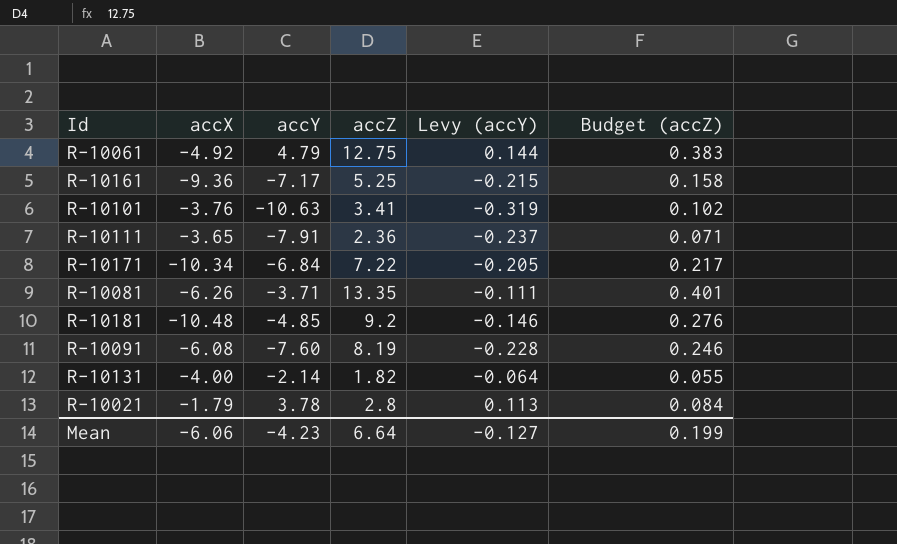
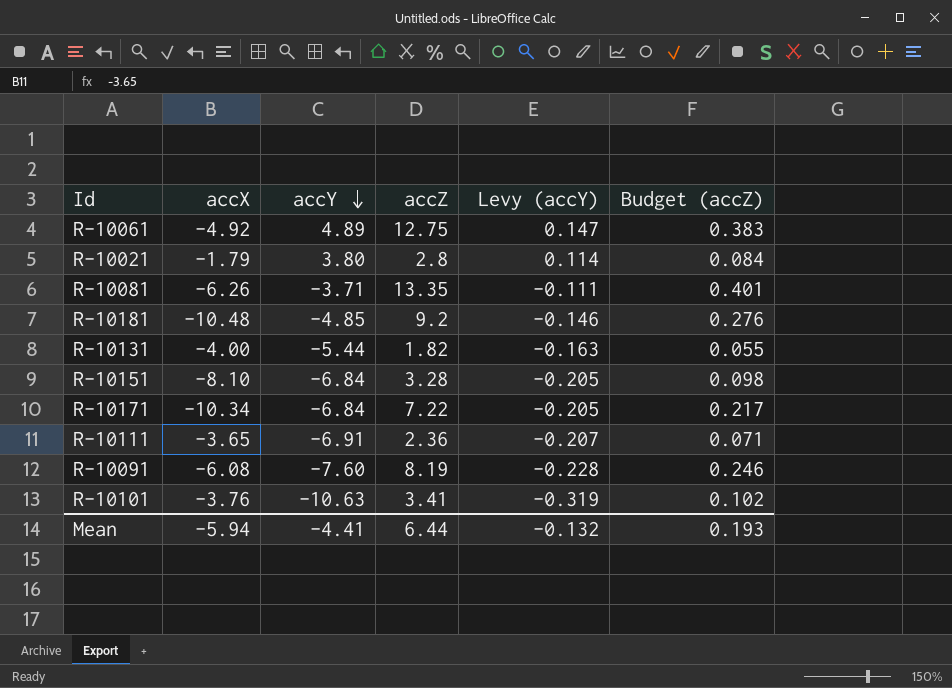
row order: none -> accY descending
row R-10161: -9.36 | -7.17 | 5.25 | -0.215 | 0.158 -> none
R-10061 | accY: 4.79 -> 4.89
R-10061 | Levy (accY): 0.144 -> 0.147
R-10021 | accY: 3.78 -> 3.80
R-10021 | Levy (accY): 0.113 -> 0.114
R-10131 | accY: -2.14 -> -5.44
R-10131 | Levy (accY): -0.064 -> -0.163
row R-10151: none -> -8.10 | -6.84 | 3.28 | -0.205 | 0.098
R-10111 | accY: -7.91 -> -6.91
R-10111 | Levy (accY): -0.237 -> -0.207
Mean | accX: -6.06 -> -5.94
Mean | accY: -4.23 -> -4.41
Mean | accZ: 6.64 -> 6.44
Mean | Levy (accY): -0.127 -> -0.132
Mean | Budget (accZ): 0.199 -> 0.193

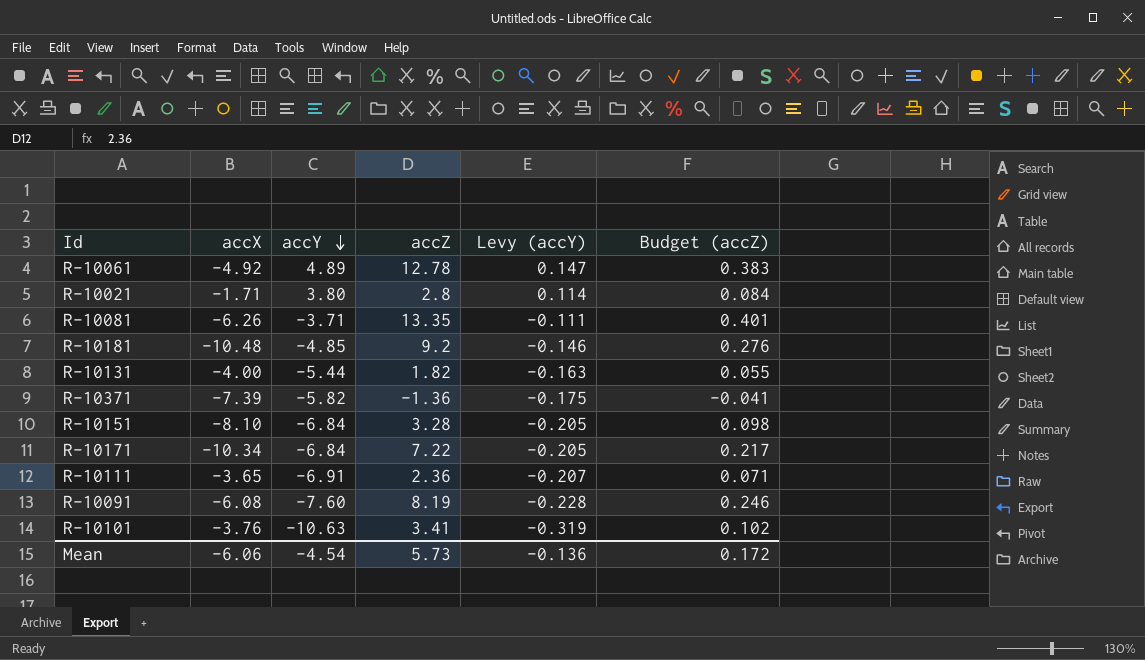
R-10061 | accZ: 12.75 -> 12.78
R-10021 | accX: -1.79 -> -1.71
row R-10371: none -> -7.39 | -5.82 | -1.36 | -0.175 | -0.041
Mean | accX: -5.94 -> -6.06
Mean | accY: -4.41 -> -4.54
Mean | accZ: 6.44 -> 5.73
Mean | Levy (accY): -0.132 -> -0.136
Mean | Budget (accZ): 0.193 -> 0.172

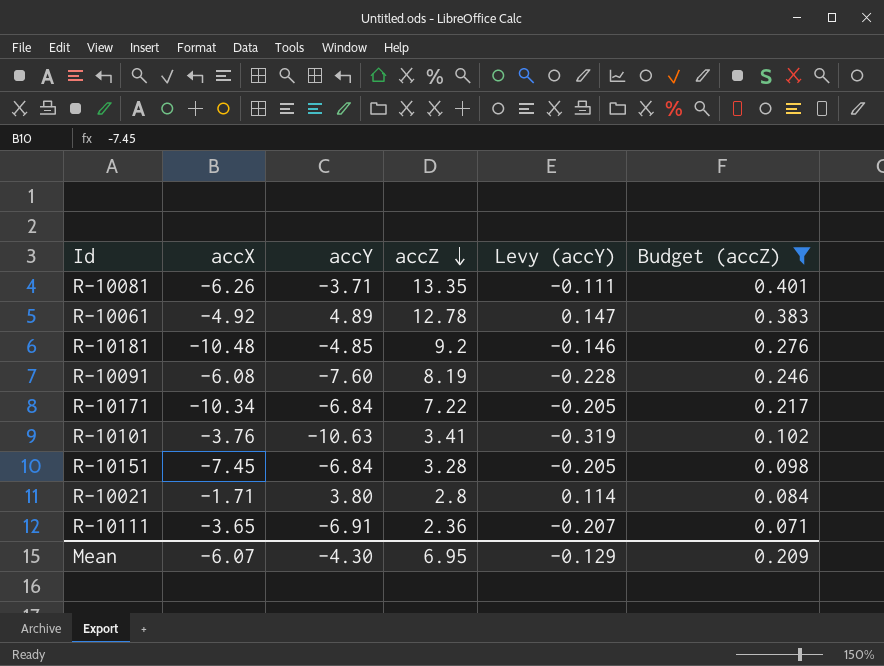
filter: none -> Budget (accZ) >= 0.071
row order: accY descending -> accZ descending
R-10151 | accX: -8.10 -> -7.45
Mean | accX: -6.06 -> -6.07
Mean | accY: -4.54 -> -4.30
Mean | accZ: 5.73 -> 6.95
Mean | Levy (accY): -0.136 -> -0.129
Mean | Budget (accZ): 0.172 -> 0.209

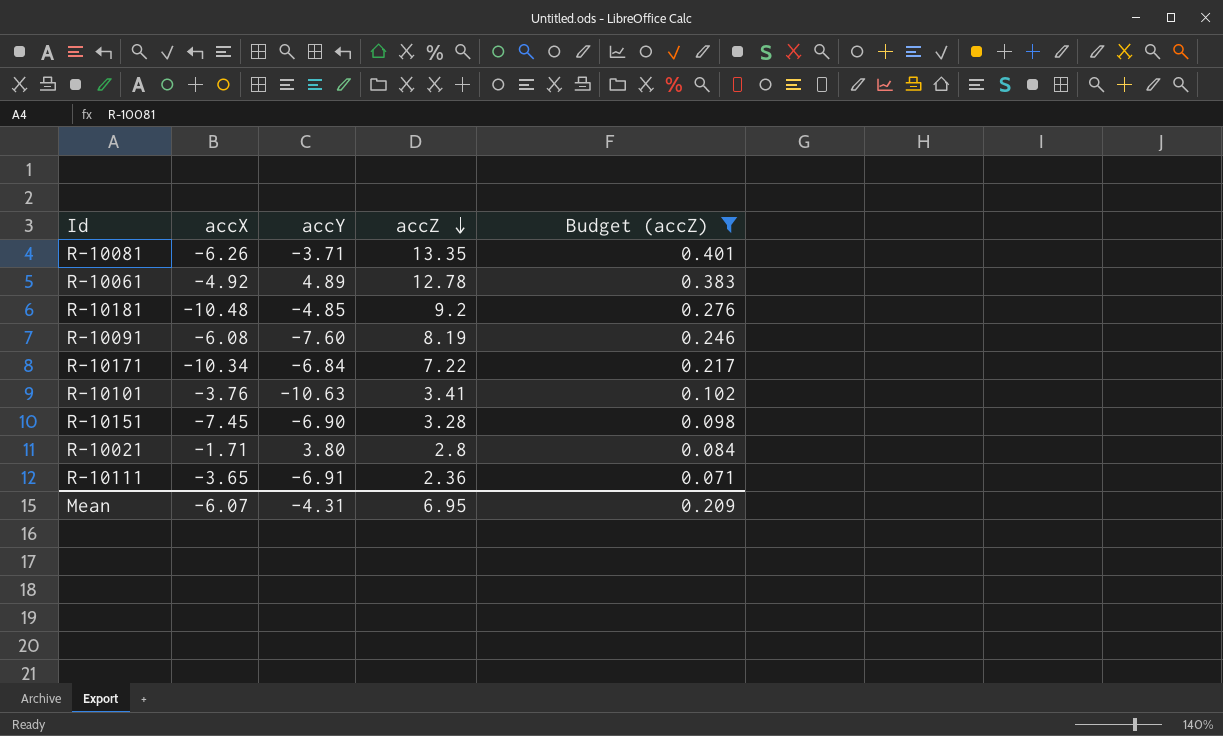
column Levy (accY) | formula: [accY] * 0.03 -> none
R-10151 | accY: -6.84 -> -6.90
Mean | accY: -4.30 -> -4.31

